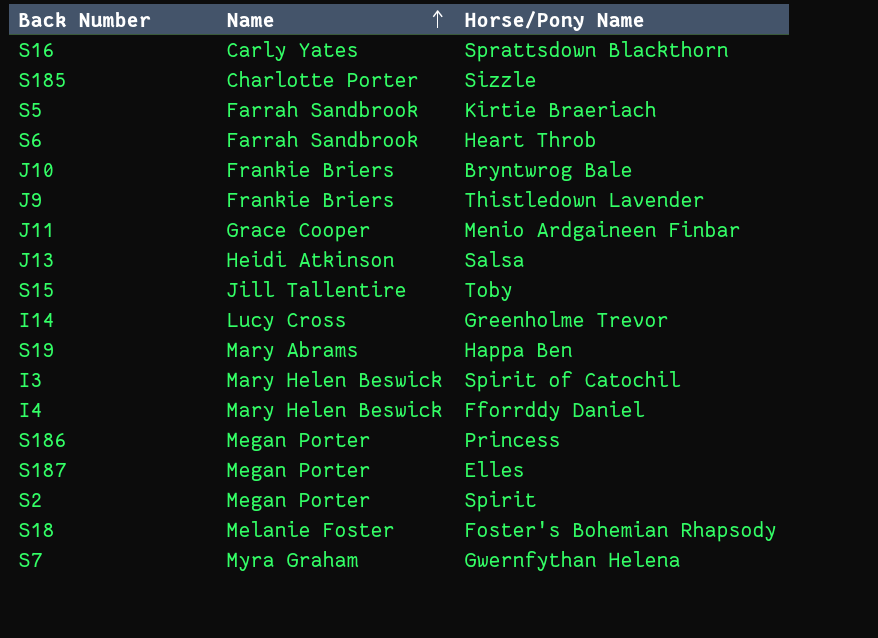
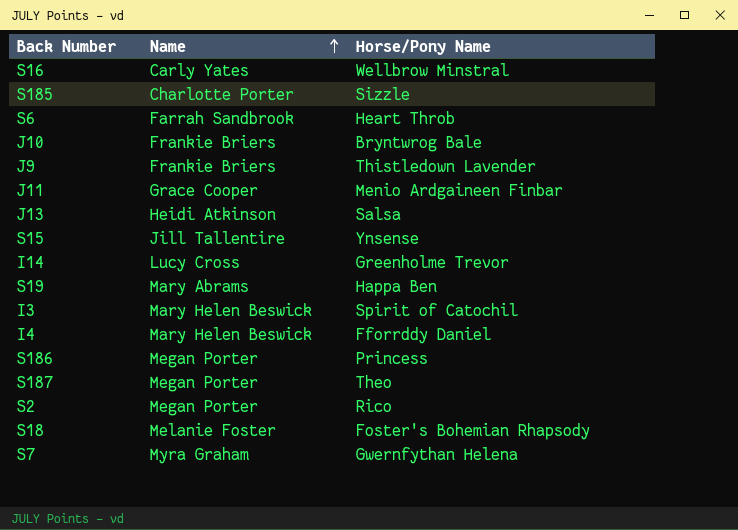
row S5: Farrah Sandbrook | Kirtie Braeriach -> none
S16 | Horse/Pony Name: Sprattsdown Blackthorn -> Wellbrow Minstral
S15 | Horse/Pony Name: Toby -> Ynsense
S187 | Horse/Pony Name: Elles -> Theo
S2 | Horse/Pony Name: Spirit -> Rico

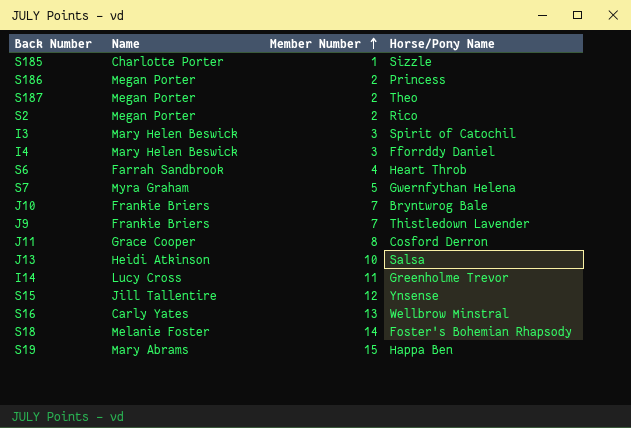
row order: Name ascending -> Member Number ascending
column Member Number | position: none -> 3
J11 | Horse/Pony Name: Menio Ardgaineen Finbar -> Cosford Derron

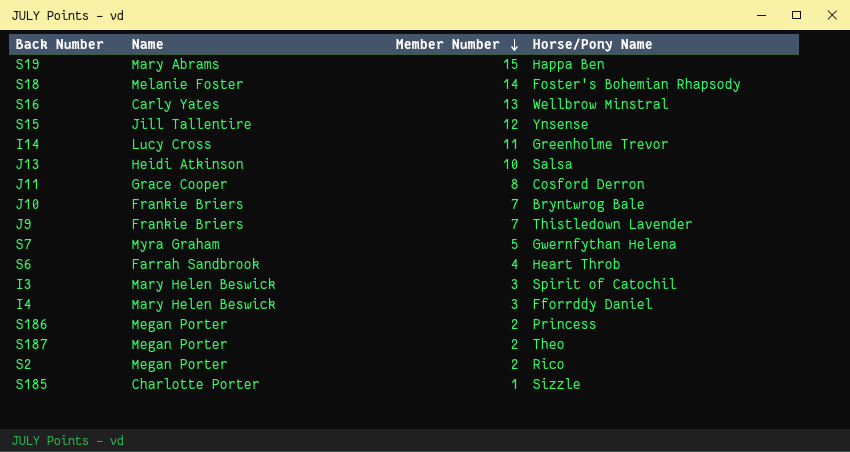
row order: Member Number ascending -> Member Number descending

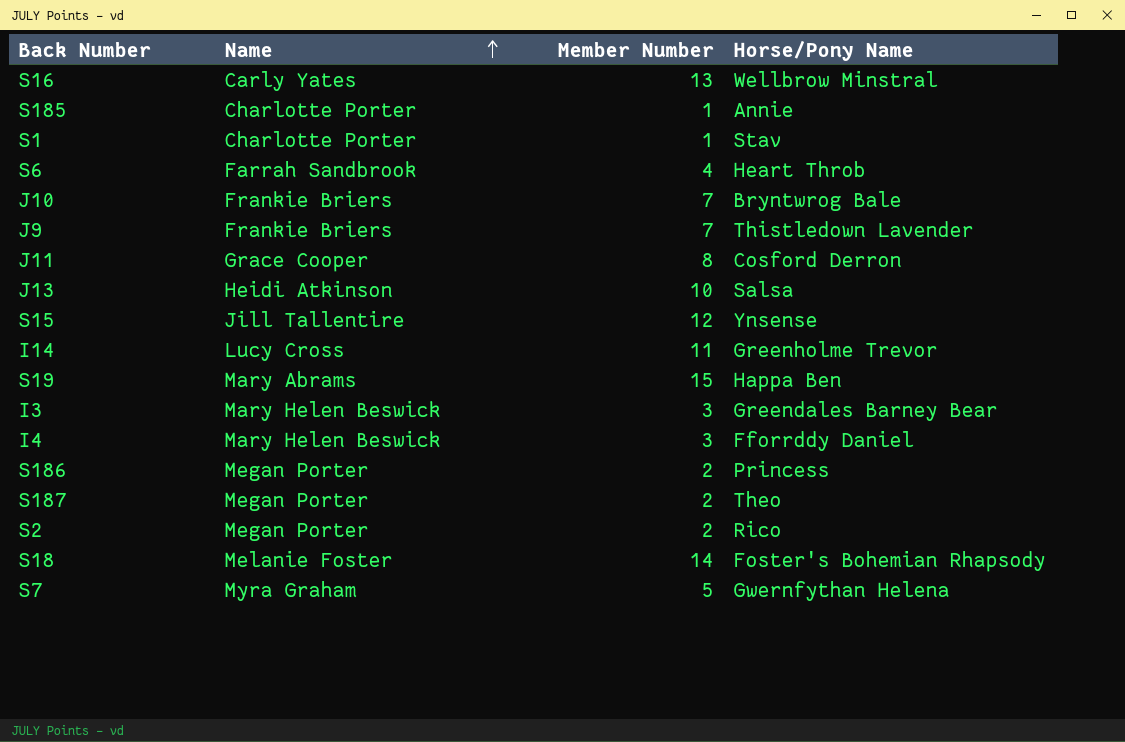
row order: Member Number descending -> Name ascending
S185 | Horse/Pony Name: Sizzle -> Annie
row S1: none -> Charlotte Porter | 1 | Stav
I3 | Horse/Pony Name: Spirit of Catochil -> Greendales Barney Bear

